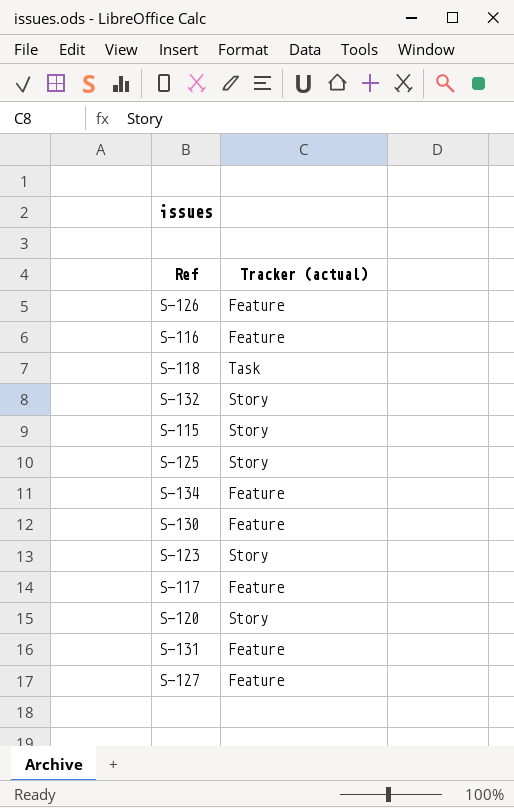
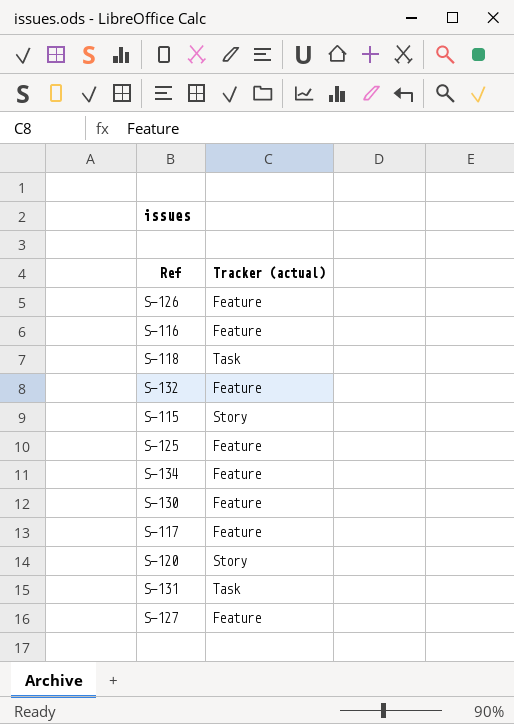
row S-123: Story -> none
S-132 | Tracker (actual): Story -> Feature
S-125 | Tracker (actual): Story -> Feature
S-131 | Tracker (actual): Feature -> Task

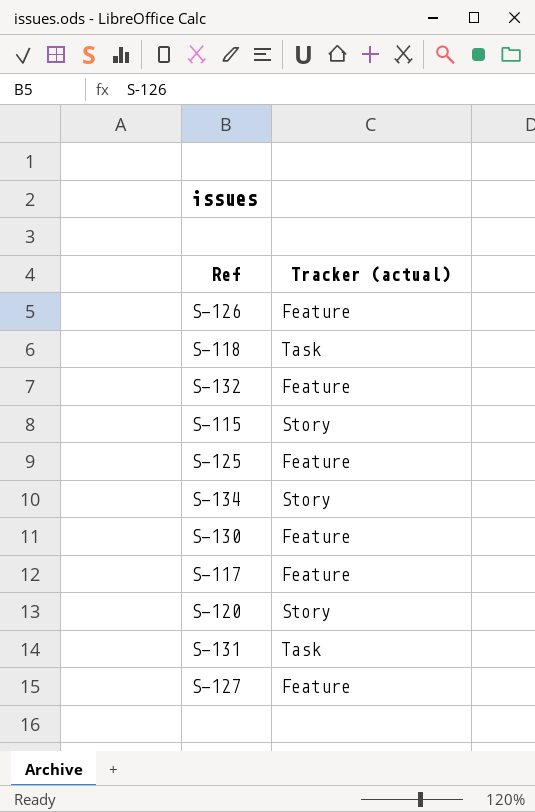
row S-116: Feature -> none
S-134 | Tracker (actual): Feature -> Story

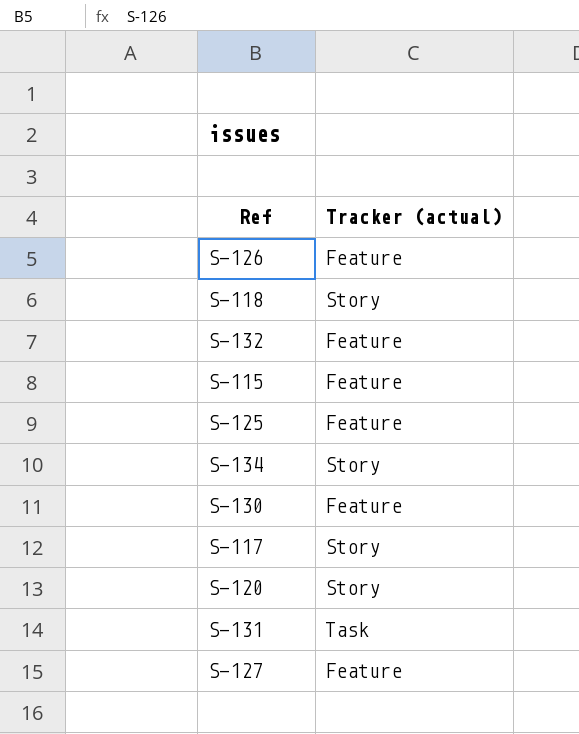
S-118 | Tracker (actual): Task -> Story
S-115 | Tracker (actual): Story -> Feature
S-117 | Tracker (actual): Feature -> Story

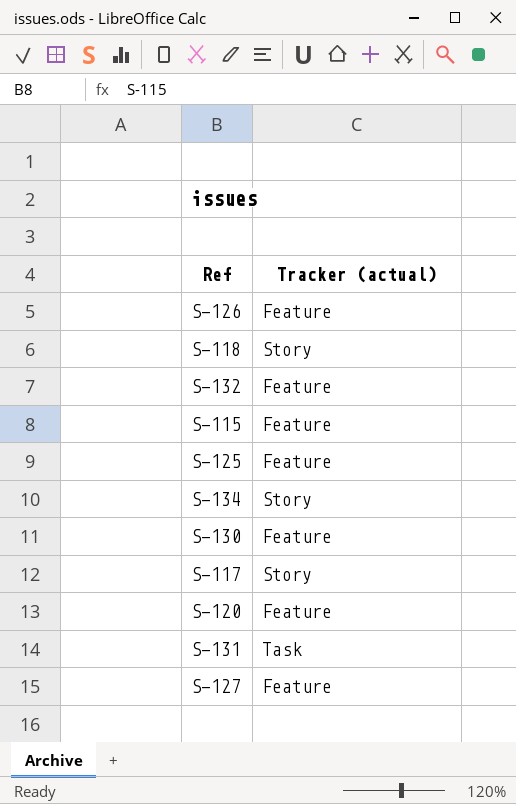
S-120 | Tracker (actual): Story -> Feature

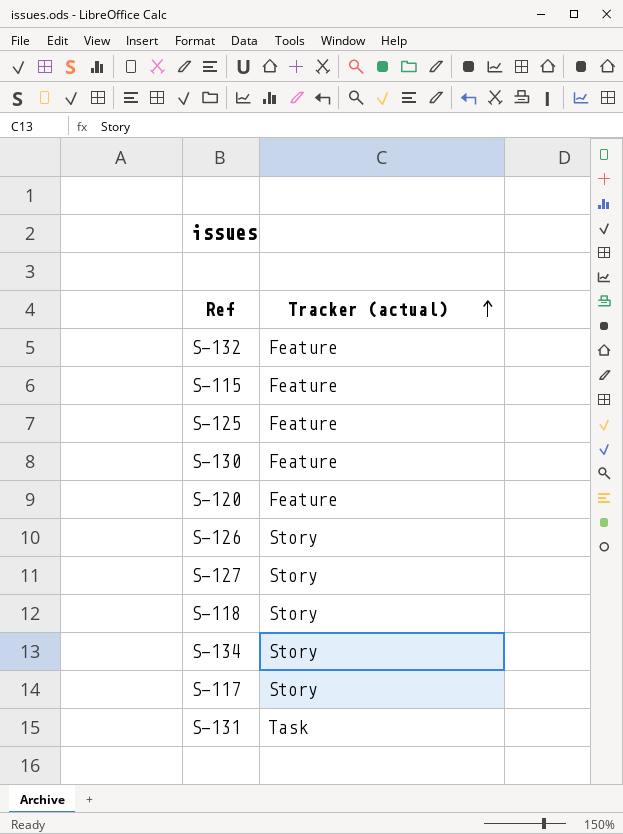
row order: none -> Tracker (actual) ascending
S-126 | Tracker (actual): Feature -> Story
S-127 | Tracker (actual): Feature -> Story

